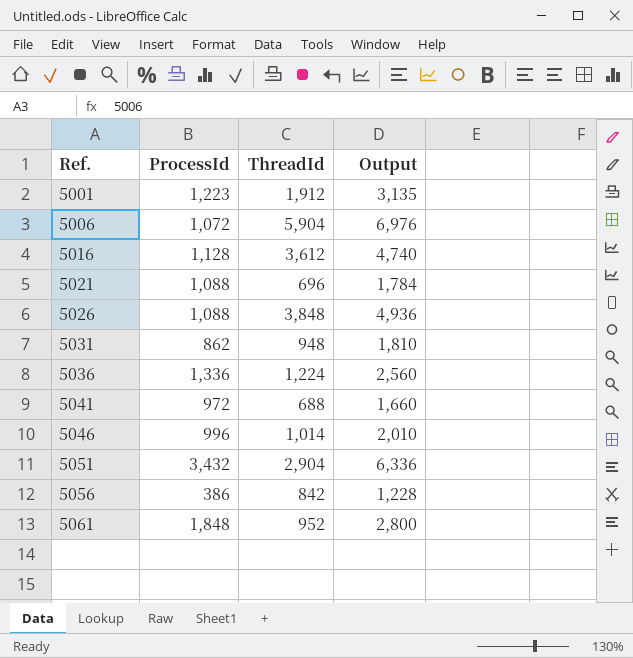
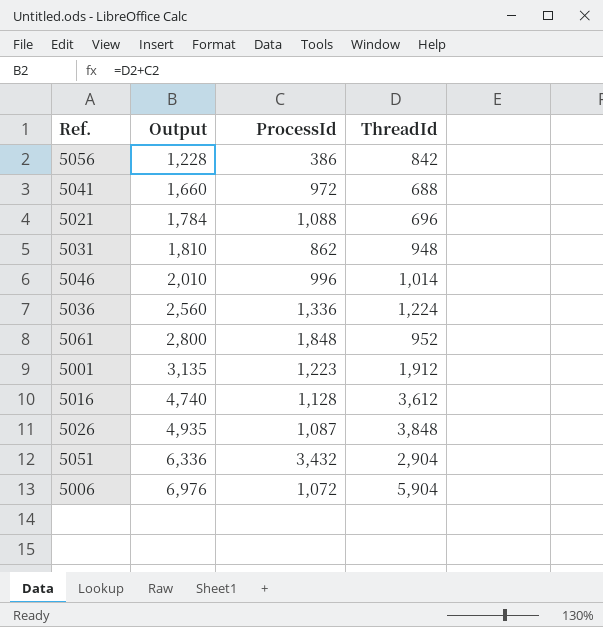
row order: Ref. ascending -> Output ascending
column Output | position: 4 -> 2
5026 | Output: 4,936 -> 4,935
5026 | ProcessId: 1,088 -> 1,087

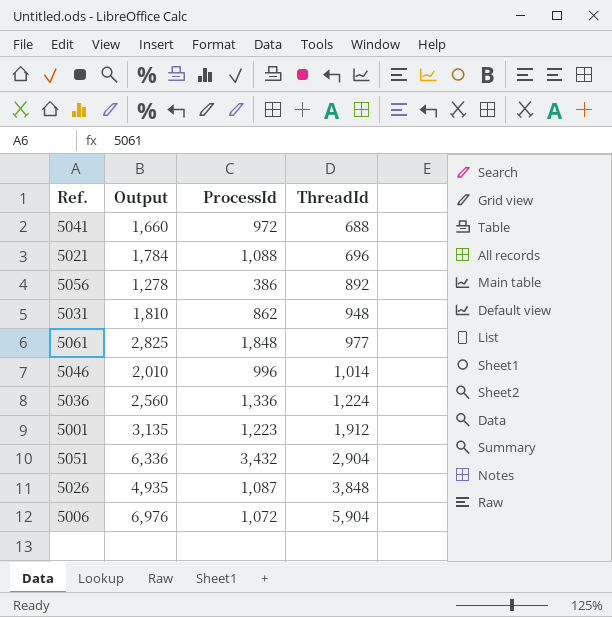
row order: Output ascending -> ThreadId ascending
row 5016: 4,740 | 1,128 | 3,612 -> none
5056 | Output: 1,228 -> 1,278
5056 | ThreadId: 842 -> 892
5061 | Output: 2,800 -> 2,825
5061 | ThreadId: 952 -> 977

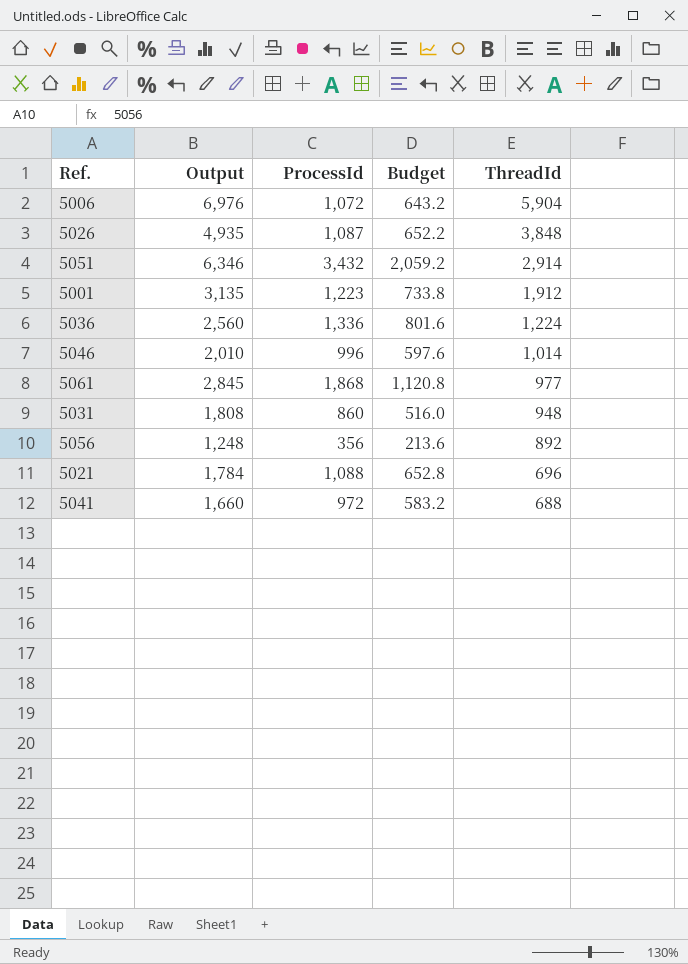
row order: ThreadId ascending -> ThreadId descending
column Budget | formula: none -> [ProcessId] * 0.6
5051 | Output: 6,336 -> 6,346
5051 | ThreadId: 2,904 -> 2,914
5061 | Output: 2,825 -> 2,845
5061 | ProcessId: 1,848 -> 1,868
5031 | Output: 1,810 -> 1,808
5031 | ProcessId: 862 -> 860
5056 | Output: 1,278 -> 1,248
5056 | ProcessId: 386 -> 356

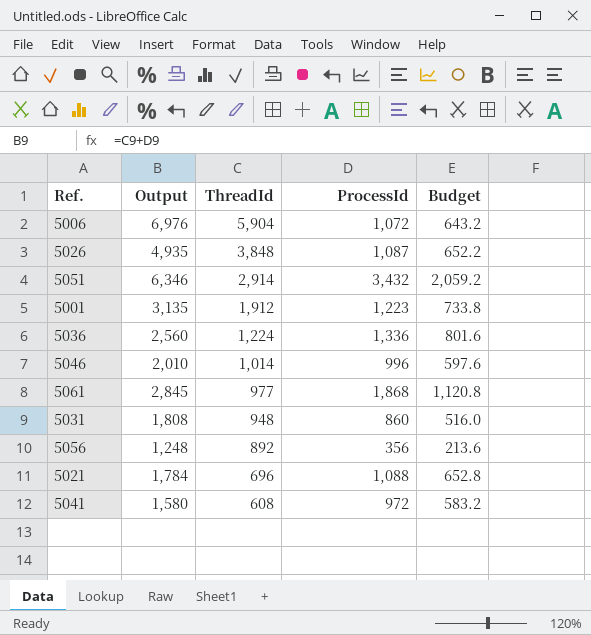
column ThreadId | position: 5 -> 3
5041 | Output: 1,660 -> 1,580
5041 | ThreadId: 688 -> 608

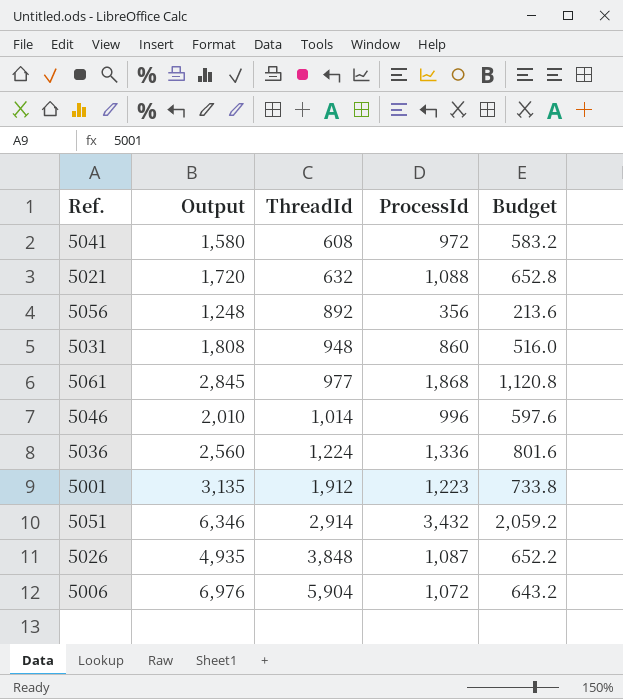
row order: ThreadId descending -> ThreadId ascending
5021 | Output: 1,784 -> 1,720
5021 | ThreadId: 696 -> 632

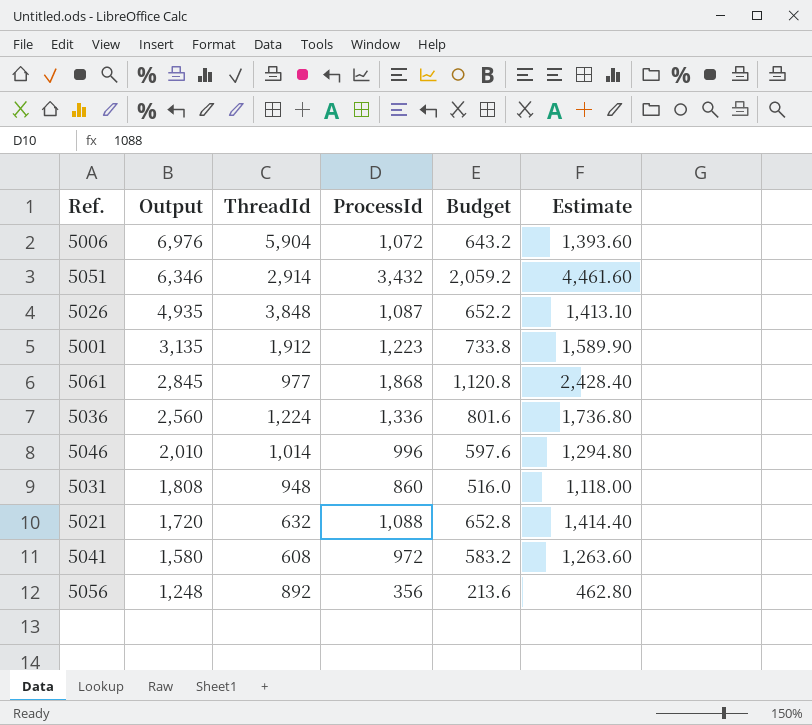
row order: ThreadId ascending -> Output descending
column Estimate | formula: none -> [ProcessId] * 1.3

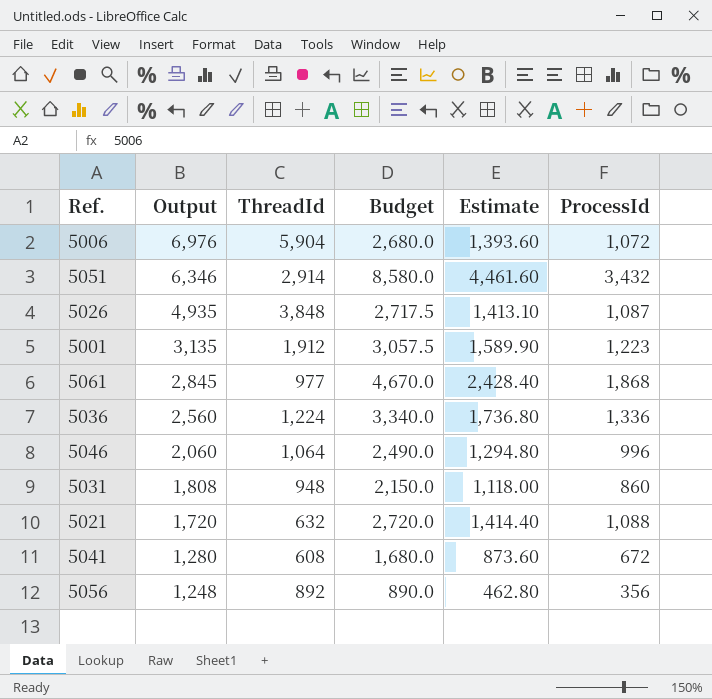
column Budget | formula: [ProcessId] * 0.6 -> [ProcessId] * 2.5
column ProcessId | position: 4 -> 6
5046 | Output: 2,010 -> 2,060
5046 | ThreadId: 1,014 -> 1,064
5041 | Output: 1,580 -> 1,280
5041 | Estimate: 1,263.60 -> 873.60
5041 | ProcessId: 972 -> 672

